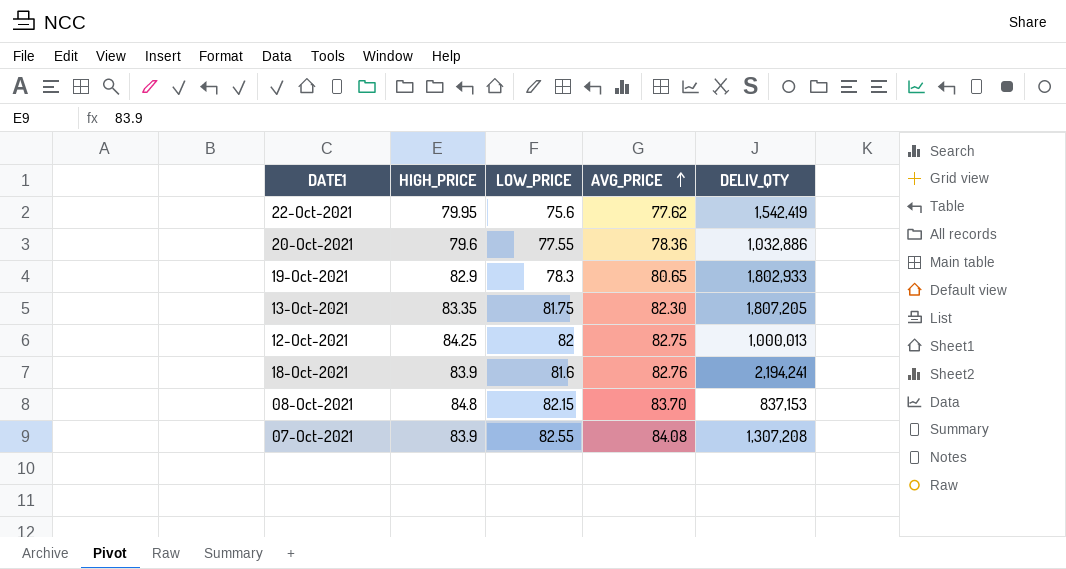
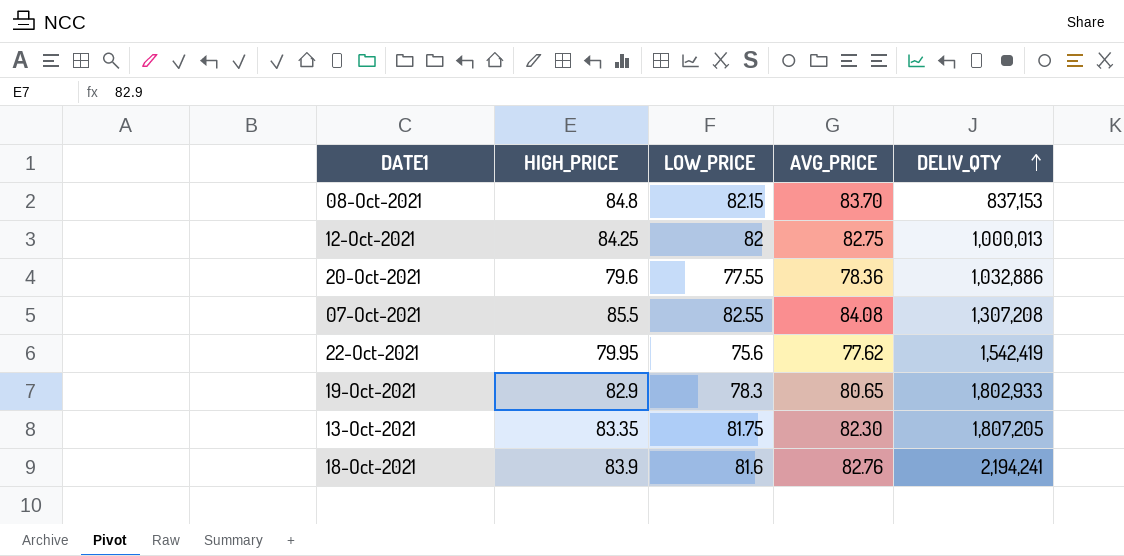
row order: AVG_PRICE ascending -> DELIV_QTY ascending
07-Oct-2021 | HIGH_PRICE: 83.9 -> 85.5

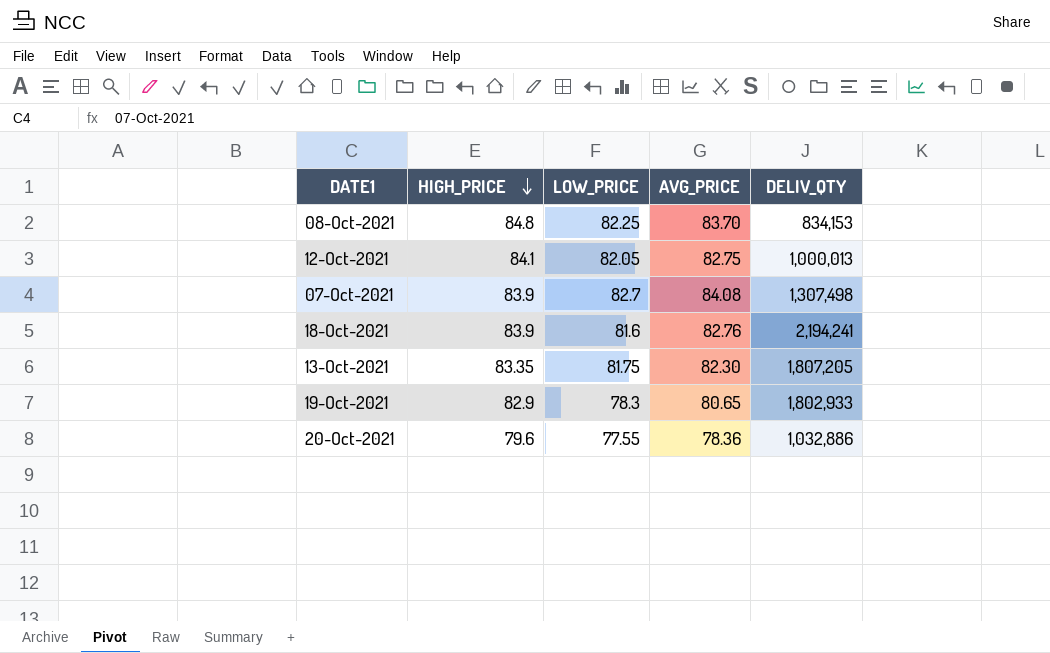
row order: DELIV_QTY ascending -> HIGH_PRICE descending
row 22-Oct-2021: 79.95 | 75.6 | 77.62 | 1,542,419 -> none
08-Oct-2021 | LOW_PRICE: 82.15 -> 82.25
08-Oct-2021 | DELIV_QTY: 837,153 -> 834,153
12-Oct-2021 | HIGH_PRICE: 84.25 -> 84.1
12-Oct-2021 | LOW_PRICE: 82 -> 82.05
07-Oct-2021 | HIGH_PRICE: 85.5 -> 83.9
07-Oct-2021 | LOW_PRICE: 82.55 -> 82.7
07-Oct-2021 | DELIV_QTY: 1,307,208 -> 1,307,498

